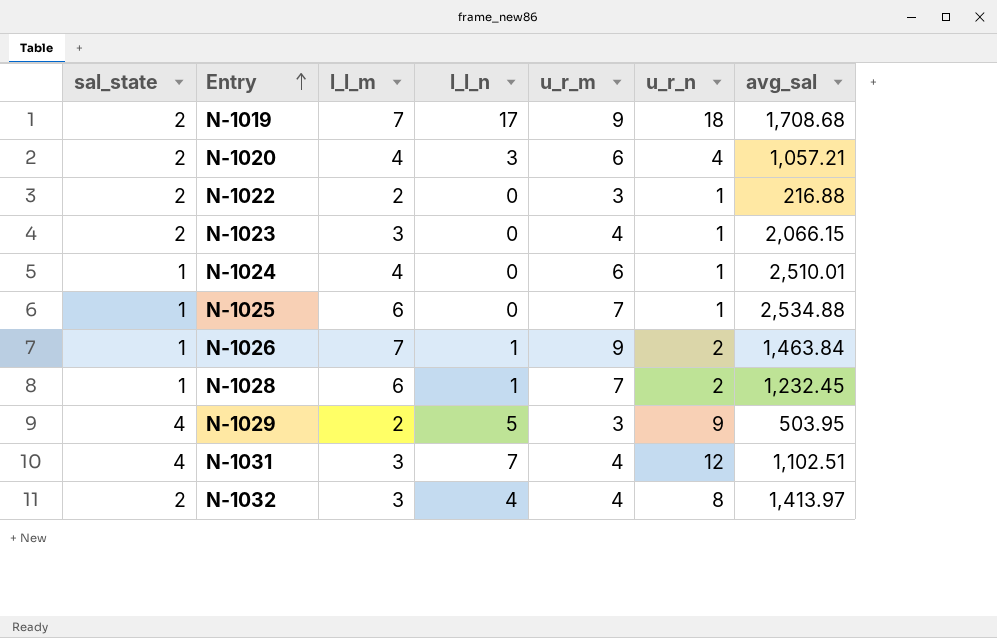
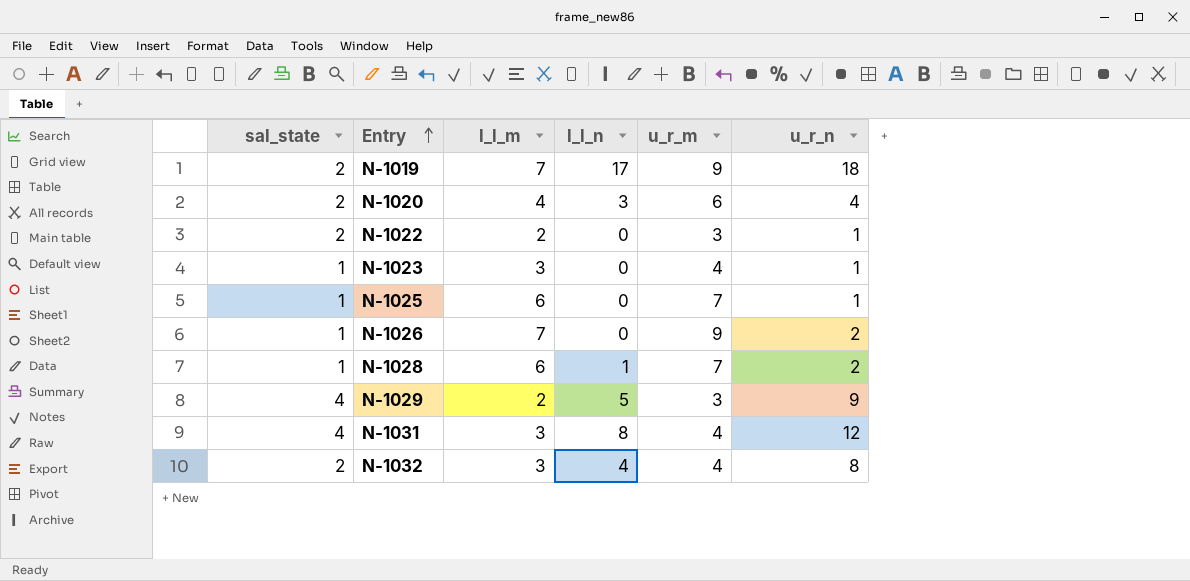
column avg_sal | position: 7 -> none
row N-1024: 1 | 4 | 0 | 6 | 1 | 2,510.01 -> none
N-1023 | sal_state: 2 -> 1
N-1026 | l_l_n: 1 -> 0
N-1031 | l_l_n: 7 -> 8

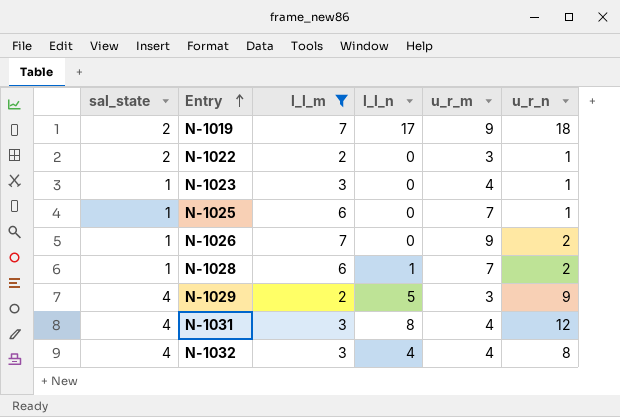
filter: none -> l_l_m != 4
N-1032 | sal_state: 2 -> 4

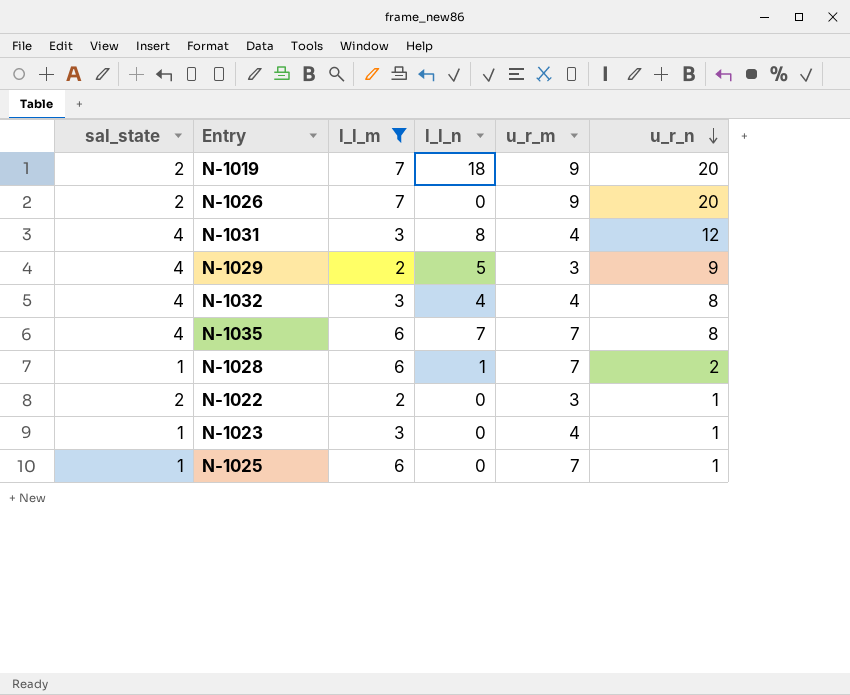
row order: Entry ascending -> u_r_n descending
N-1019 | l_l_n: 17 -> 18
N-1019 | u_r_n: 18 -> 20
N-1026 | sal_state: 1 -> 2
N-1026 | u_r_n: 2 -> 20
row N-1035: none -> 4 | 6 | 7 | 7 | 8

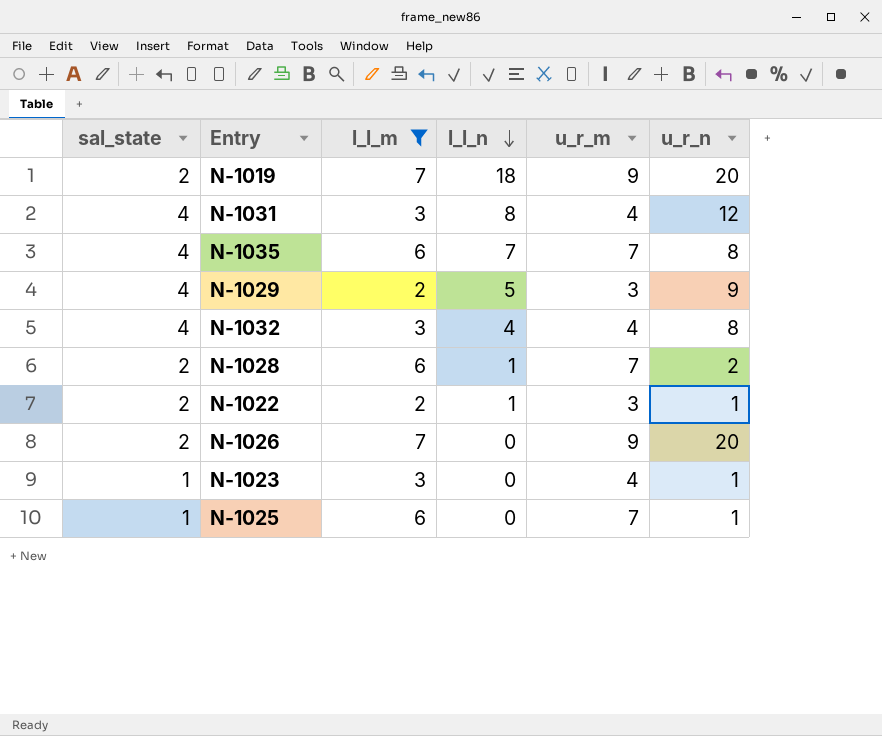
row order: u_r_n descending -> l_l_n descending
N-1028 | sal_state: 1 -> 2
N-1022 | l_l_n: 0 -> 1

